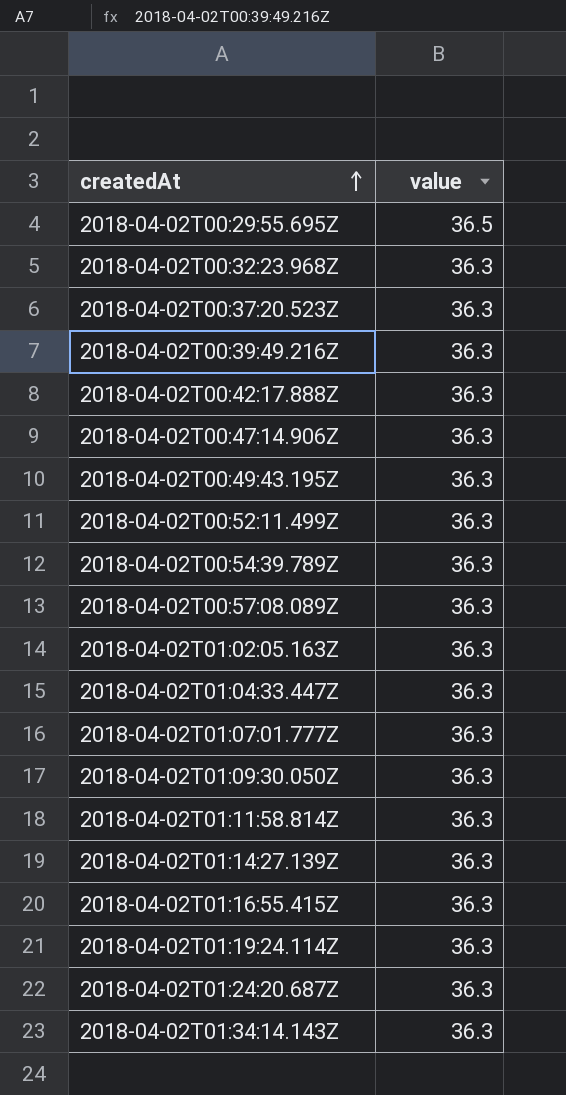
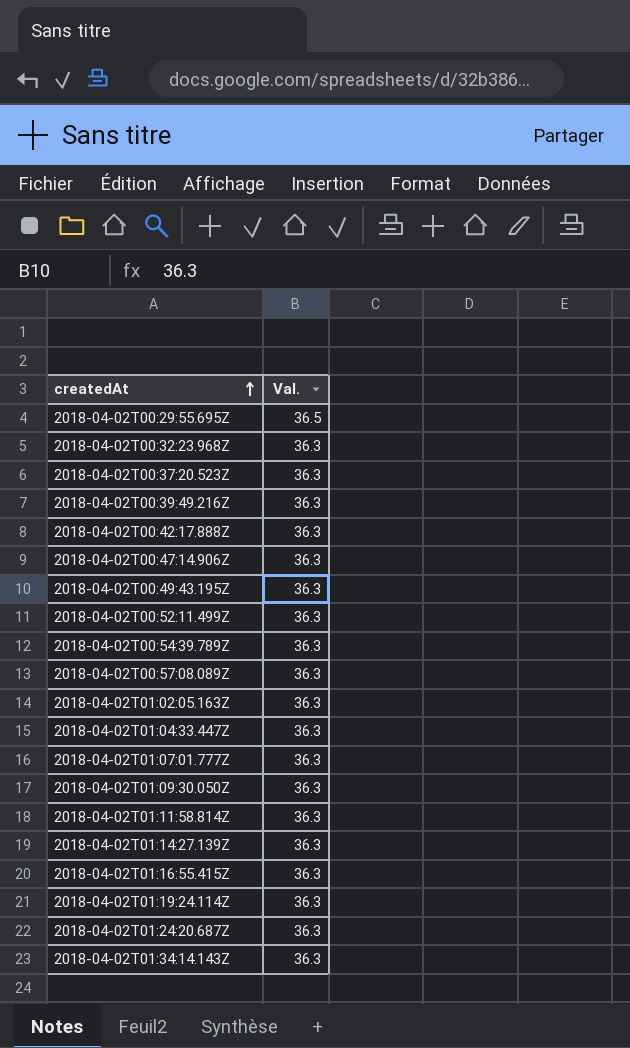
column name: value -> Val.

